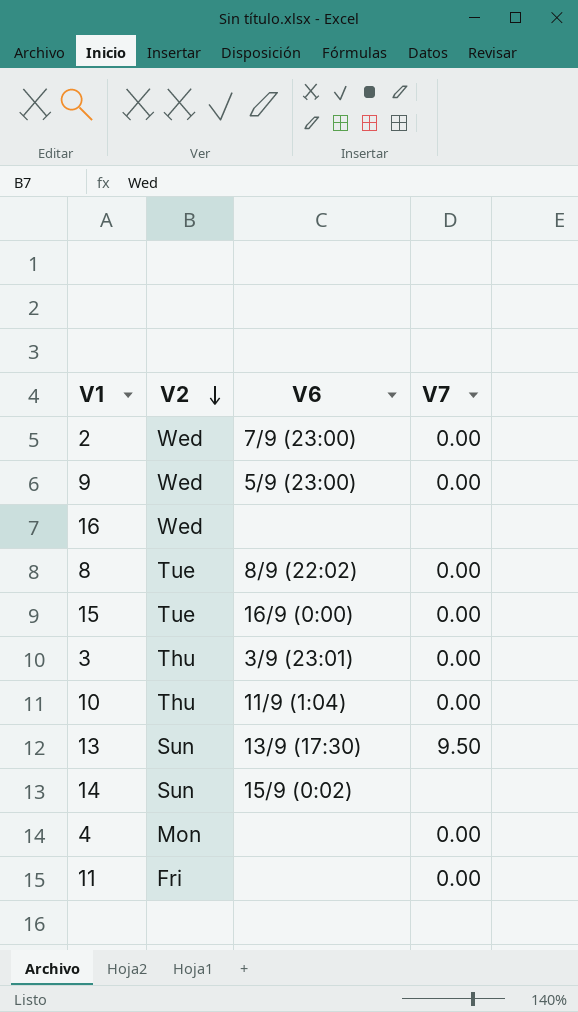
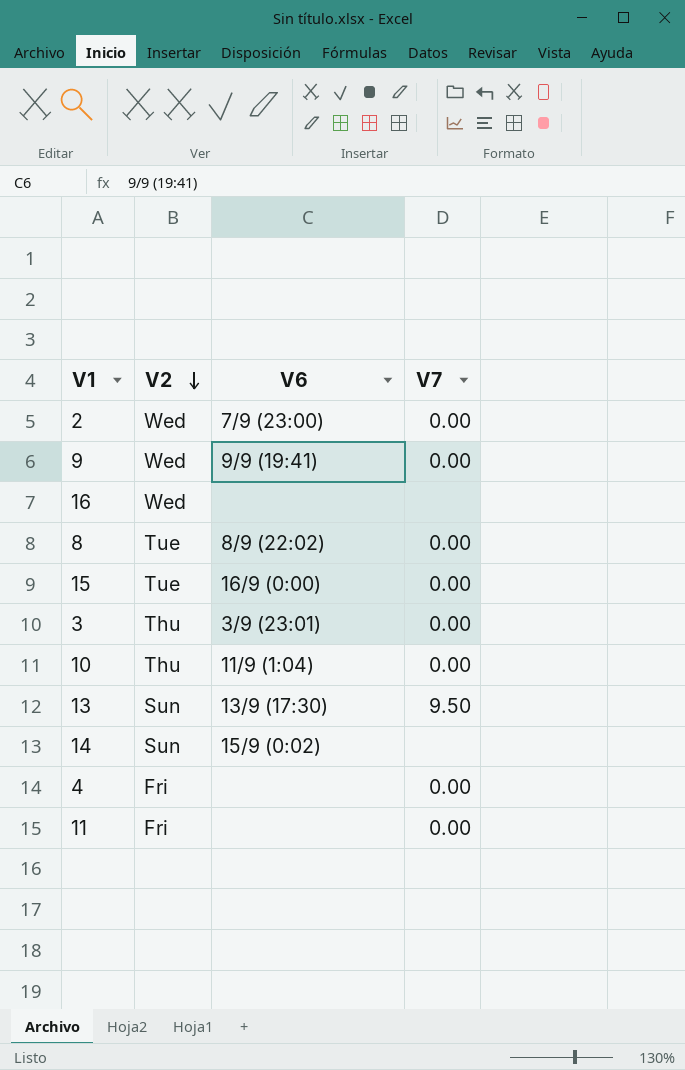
9 | V6: 5/9 (23:00) -> 9/9 (19:41)
4 | V2: Mon -> Fri

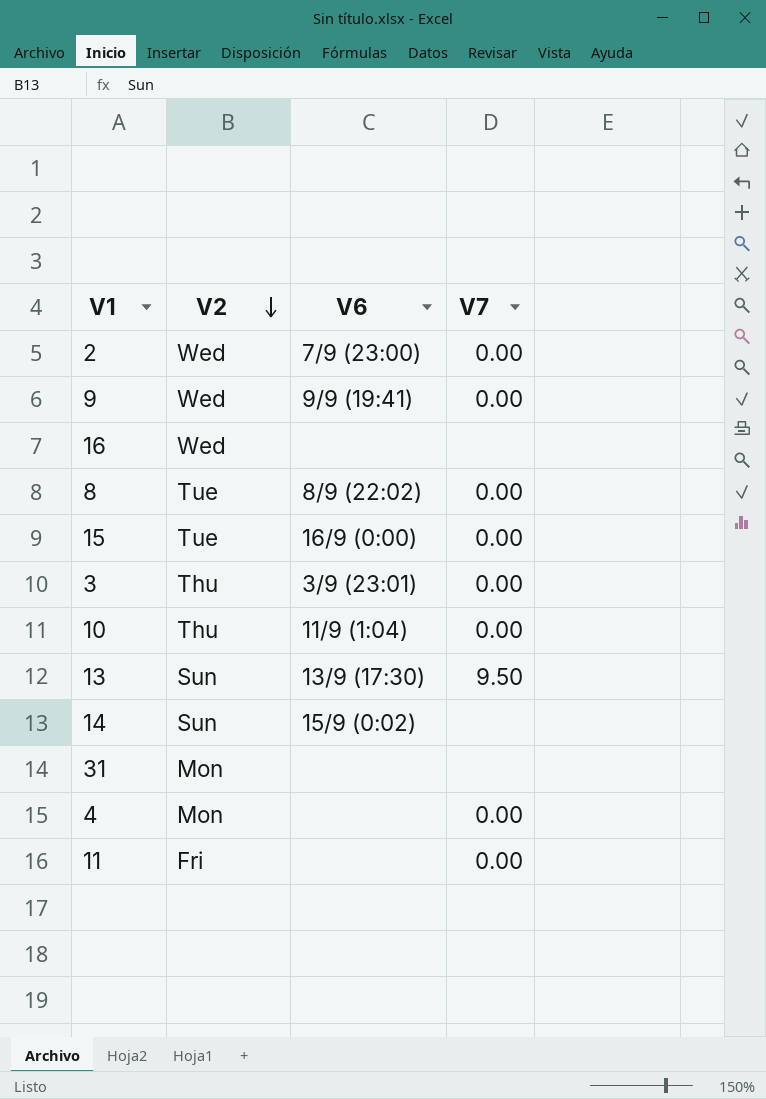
row 31: none -> Mon | none | none
4 | V2: Fri -> Mon

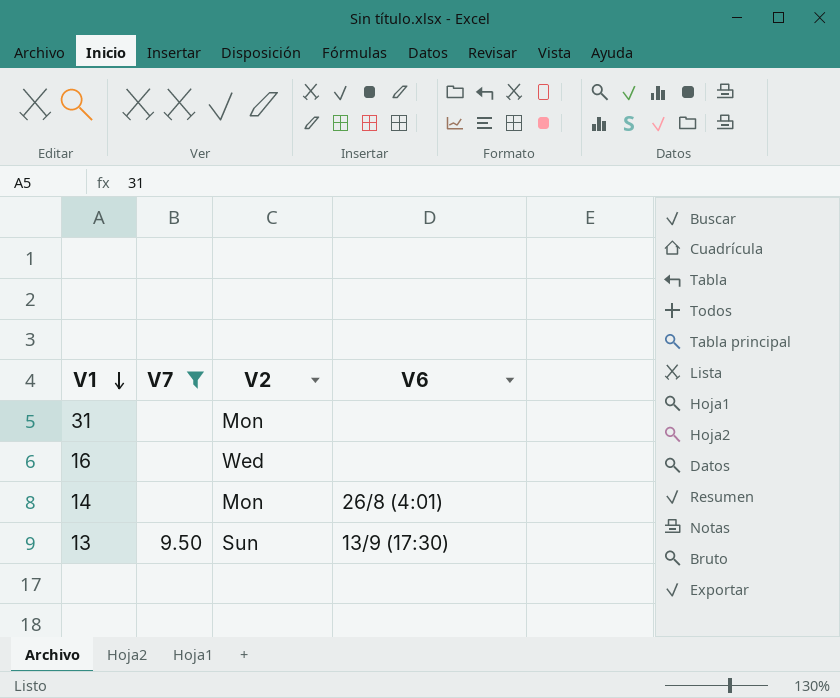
filter: none -> V7 != 0.00
row order: V2 descending -> V1 descending
column V7 | position: 4 -> 2
14 | V2: Sun -> Mon
14 | V6: 15/9 (0:02) -> 26/8 (4:01)

